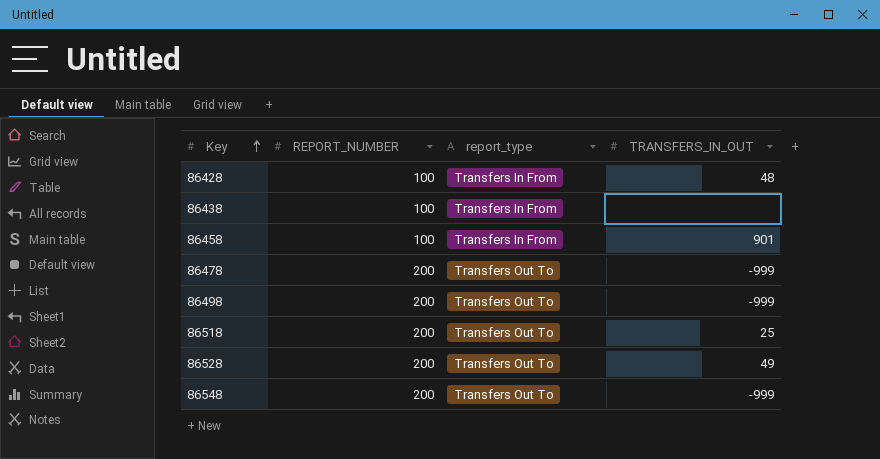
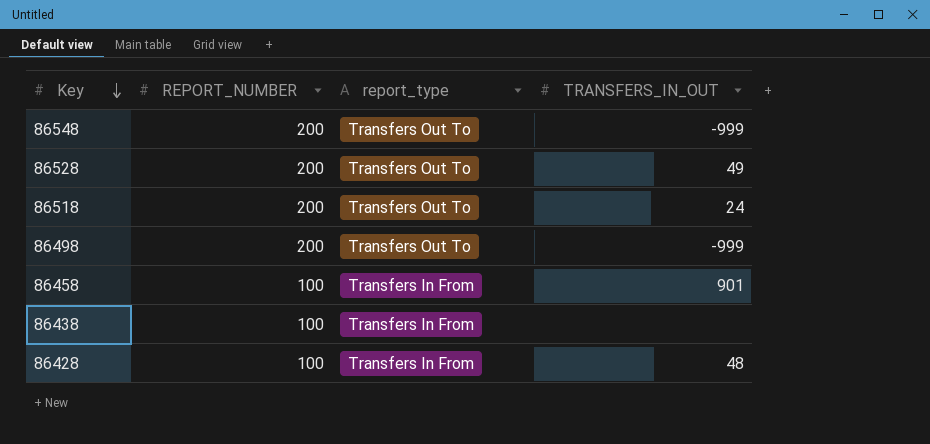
row order: Key ascending -> Key descending
row 86478: 200 | Transfers Out To | -999 -> none
86518 | TRANSFERS_IN_OUT: 25 -> 24

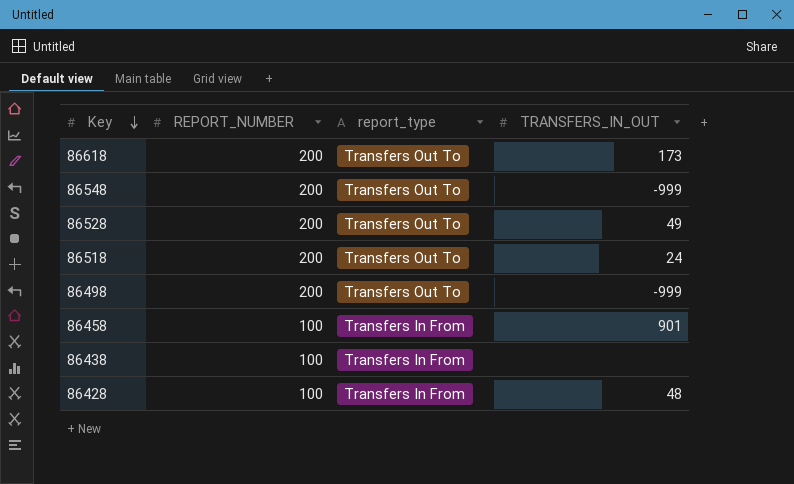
row 86618: none -> 200 | Transfers Out To | 173

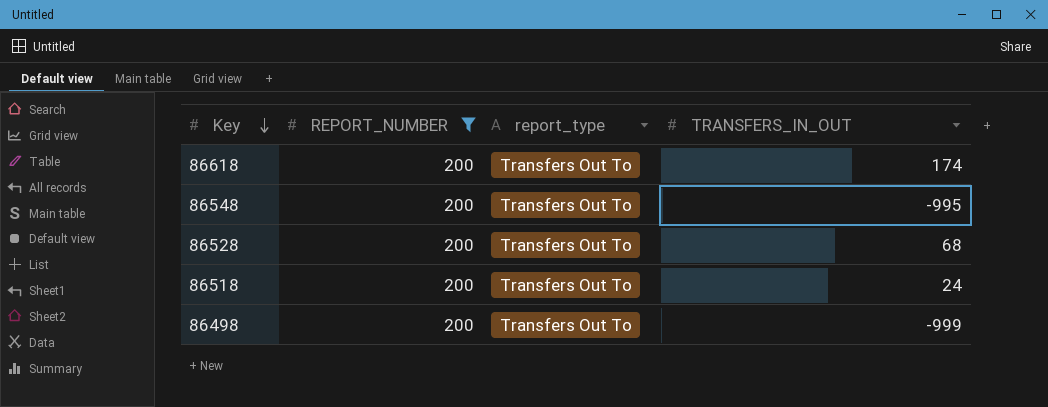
filter: none -> REPORT_NUMBER = 200
86618 | TRANSFERS_IN_OUT: 173 -> 174
86548 | TRANSFERS_IN_OUT: -999 -> -995
86528 | TRANSFERS_IN_OUT: 49 -> 68

